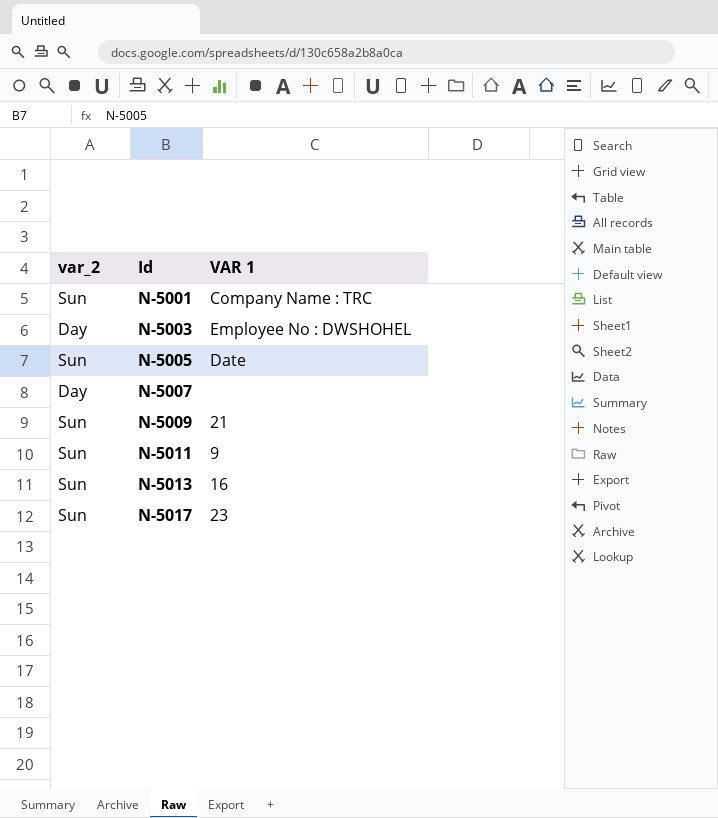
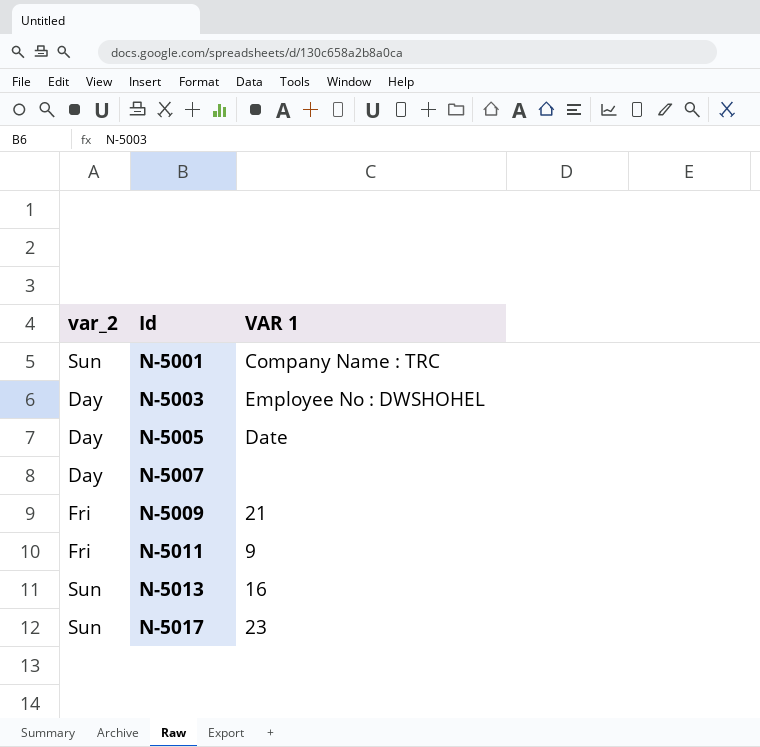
N-5005 | var_2: Sun -> Day
N-5009 | var_2: Sun -> Fri
N-5011 | var_2: Sun -> Fri

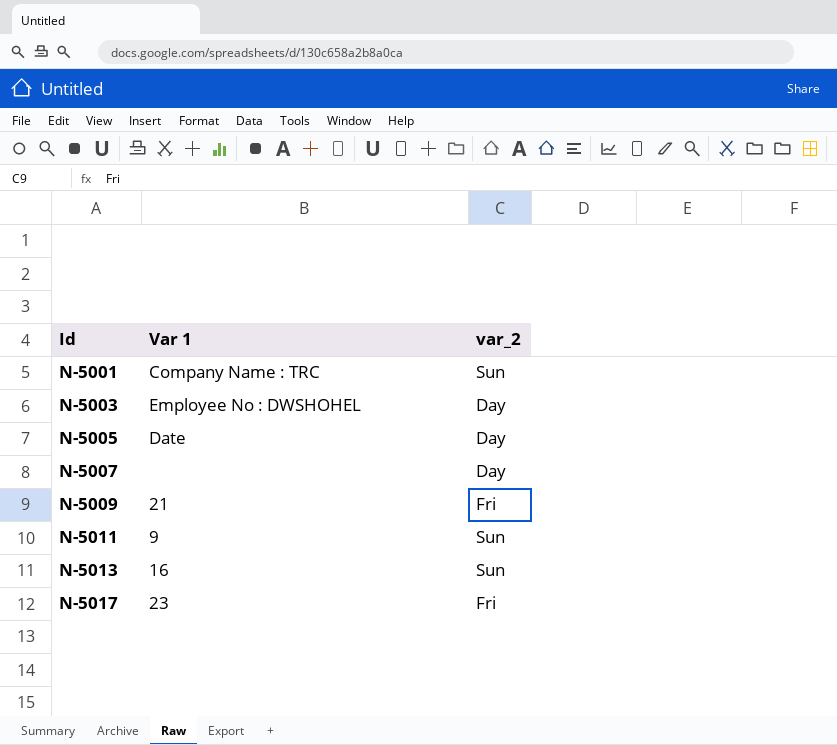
column name: VAR 1 -> Var 1
column var_2 | position: 1 -> 3
N-5011 | var_2: Fri -> Sun
N-5017 | var_2: Sun -> Fri

